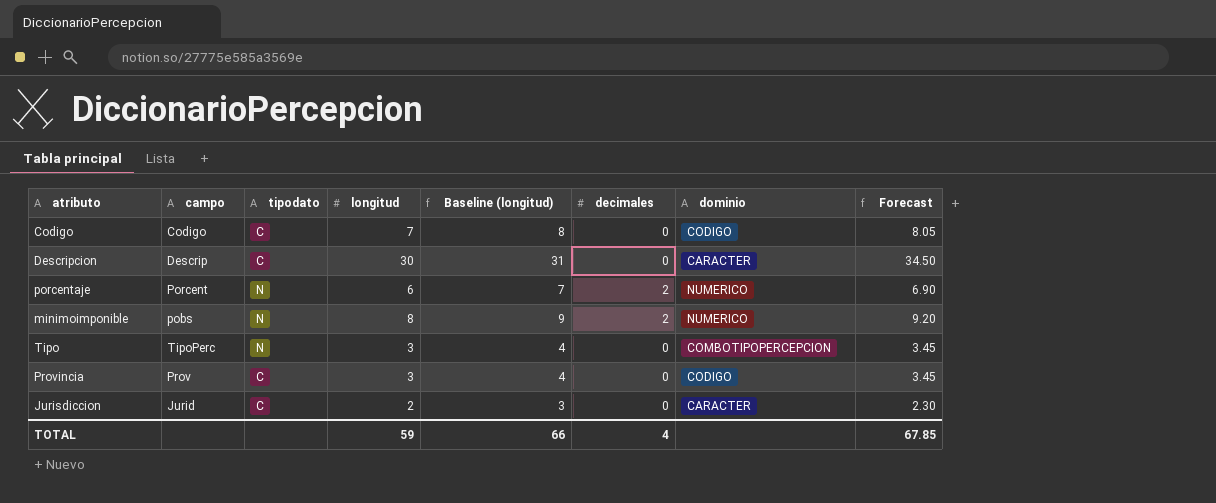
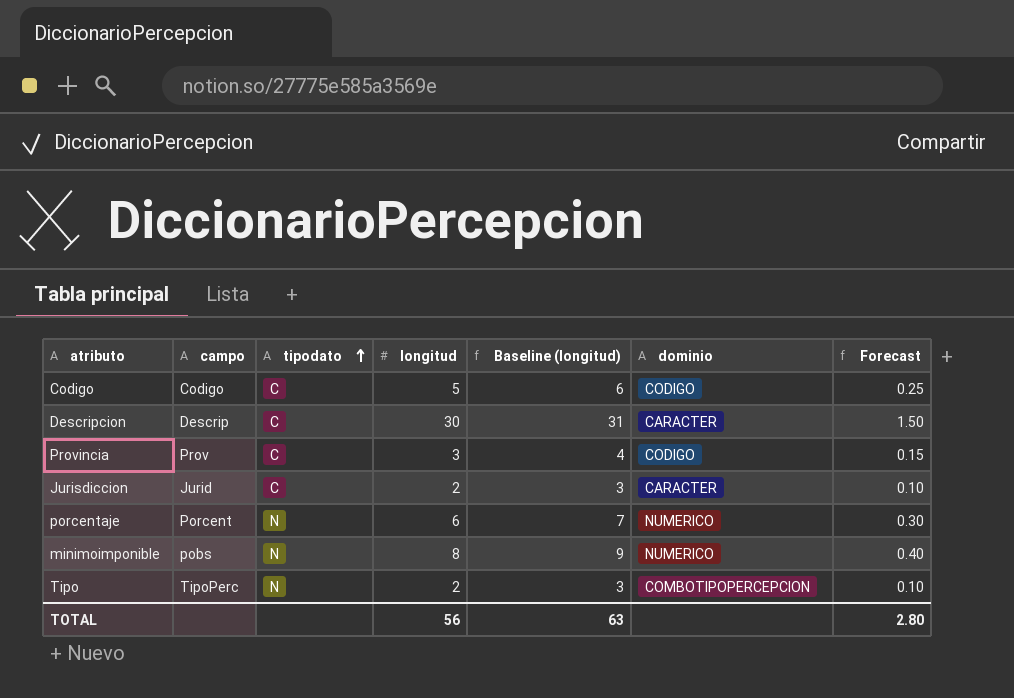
row order: none -> tipodato ascending
column decimales | position: 6 -> none
column Forecast | formula: [longitud] * 1.15 -> [longitud] * 0.05
Codigo | longitud: 7 -> 5
Codigo | Baseline (longitud): 8 -> 6
Tipo | longitud: 3 -> 2
Tipo | Baseline (longitud): 4 -> 3
TOTAL | longitud: 59 -> 56
TOTAL | Baseline (longitud): 66 -> 63
TOTAL | Forecast: 67.85 -> 2.80

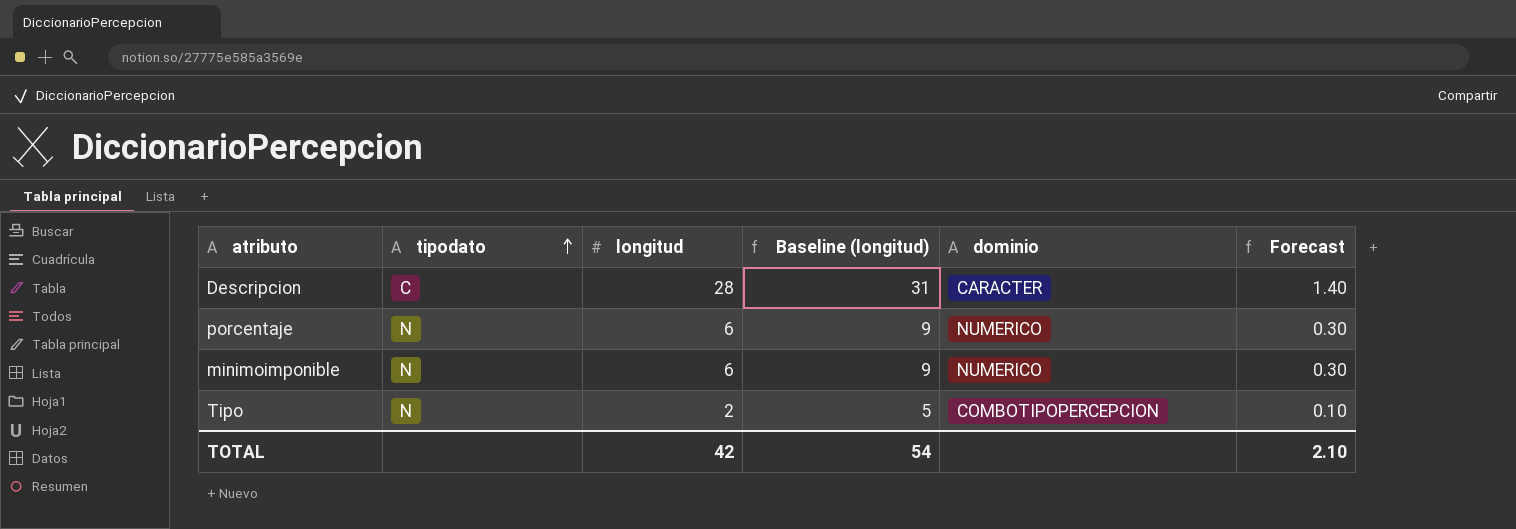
column campo | position: 2 -> none
column Baseline (longitud) | formula: [longitud] + 1 -> [longitud] + 3
row Codigo: Codigo | C | 5 | 6 | CODIGO | 0.25 -> none
row Provincia: Prov | C | 3 | 4 | CODIGO | 0.15 -> none
row Jurisdiccion: Jurid | C | 2 | 3 | CARACTER | 0.10 -> none
Descripcion | longitud: 30 -> 28
Descripcion | Forecast: 1.50 -> 1.40
minimoimponible | longitud: 8 -> 6
minimoimponible | Forecast: 0.40 -> 0.30
TOTAL | longitud: 56 -> 42
TOTAL | Baseline (longitud): 63 -> 54
TOTAL | Forecast: 2.80 -> 2.10

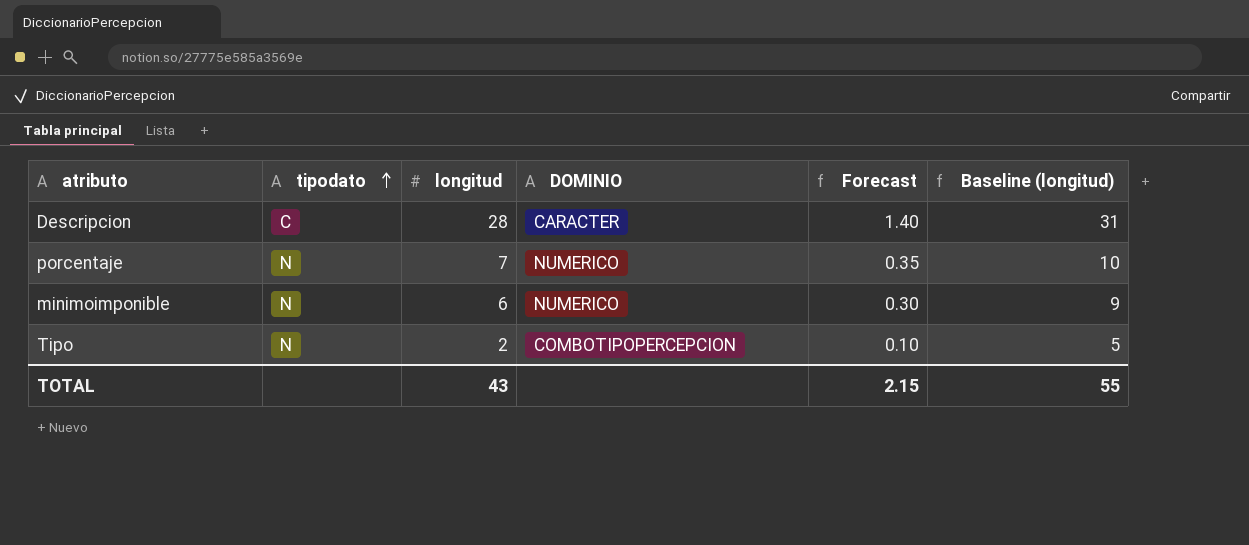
column name: dominio -> DOMINIO
column Baseline (longitud) | position: 4 -> 6
porcentaje | longitud: 6 -> 7
porcentaje | Forecast: 0.30 -> 0.35
porcentaje | Baseline (longitud): 9 -> 10
TOTAL | longitud: 42 -> 43
TOTAL | Forecast: 2.10 -> 2.15
TOTAL | Baseline (longitud): 54 -> 55

